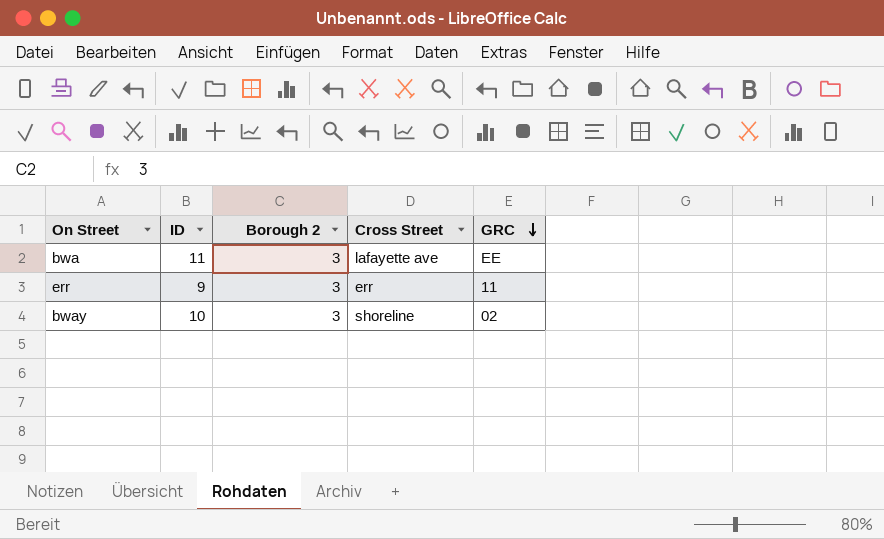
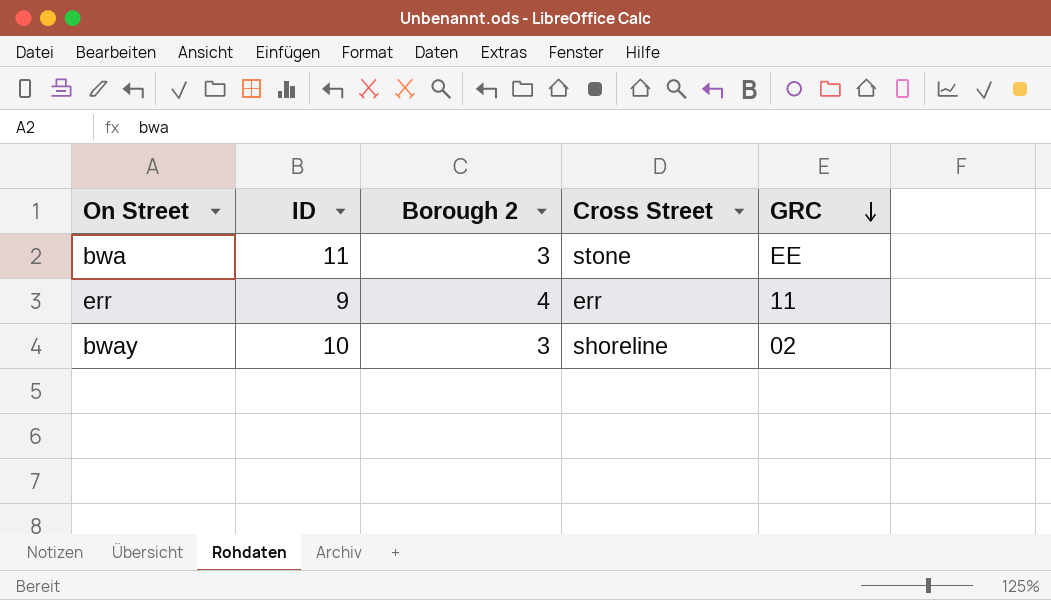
bwa | Cross Street: lafayette ave -> stone
err | Borough 2: 3 -> 4

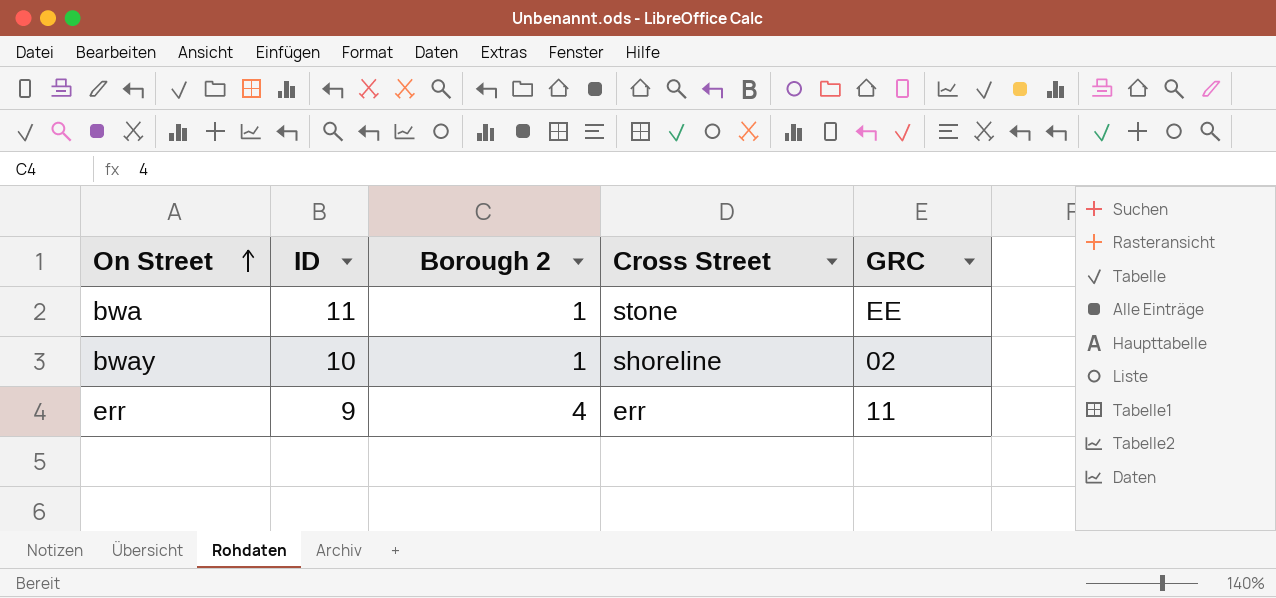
row order: GRC descending -> On Street ascending
bwa | Borough 2: 3 -> 1
bway | Borough 2: 3 -> 1

